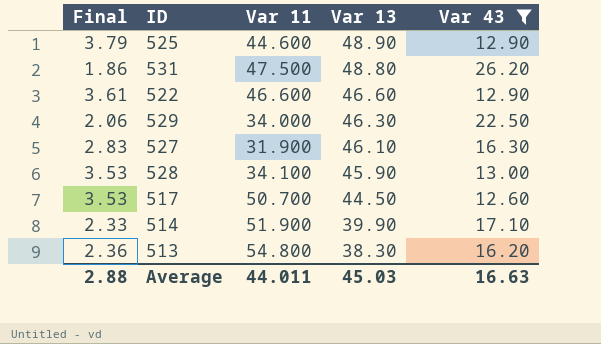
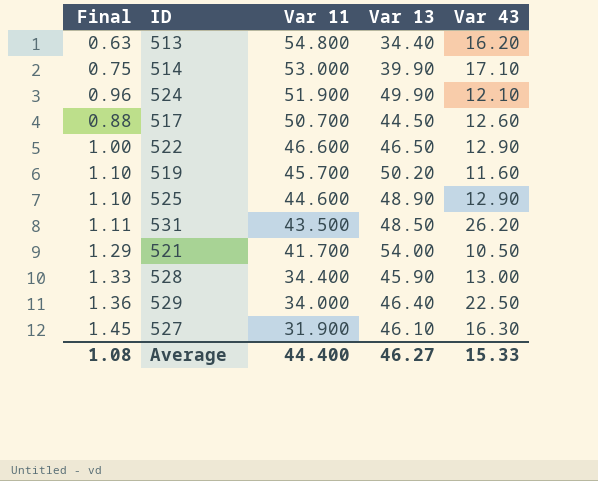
filter: Var 43 >= 12.60 -> none
row order: Var 13 descending -> Var 11 descending
column Final | formula: [Var 13] / [Var 43] -> [Var 13] / [Var 11]
513 | Var 13: 38.30 -> 34.40
514 | Var 11: 51.900 -> 53.000
522 | Var 13: 46.60 -> 46.50
531 | Var 11: 47.500 -> 43.500
531 | Var 13: 48.80 -> 48.50
528 | Var 11: 34.100 -> 34.400
529 | Var 13: 46.30 -> 46.40
Average | Final: 2.88 -> 1.08
Average | Var 11: 44.011 -> 44.400
Average | Var 13: 45.03 -> 46.27
Average | Var 43: 16.63 -> 15.33

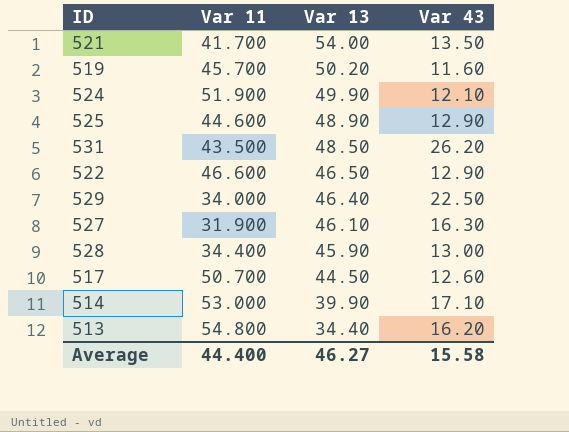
row order: Var 11 descending -> Var 13 descending
column Final | formula: [Var 13] / [Var 11] -> none
521 | Var 43: 10.50 -> 13.50
Average | Var 43: 15.33 -> 15.58

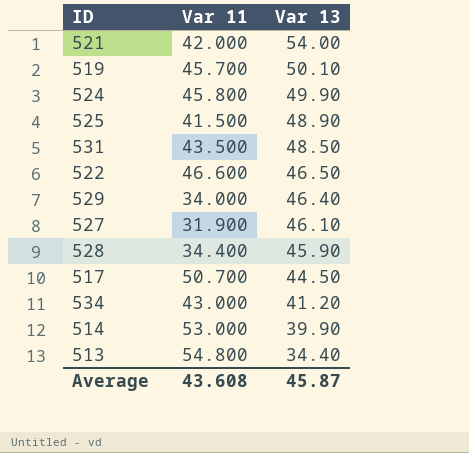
column Var 43 | position: 4 -> none
521 | Var 11: 41.700 -> 42.000
519 | Var 13: 50.20 -> 50.10
524 | Var 11: 51.900 -> 45.800
525 | Var 11: 44.600 -> 41.500
row 534: none -> 43.000 | 41.20
Average | Var 11: 44.400 -> 43.608
Average | Var 13: 46.27 -> 45.87

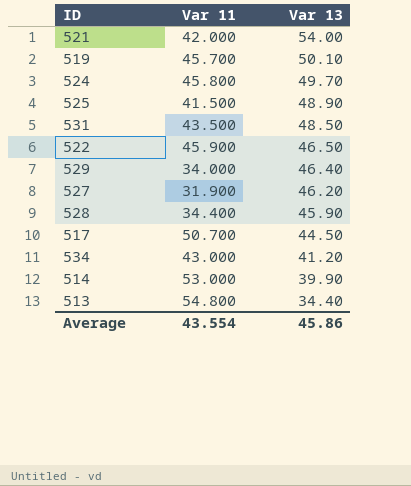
524 | Var 13: 49.90 -> 49.70
522 | Var 11: 46.600 -> 45.900
527 | Var 13: 46.10 -> 46.20
Average | Var 11: 43.608 -> 43.554
Average | Var 13: 45.87 -> 45.86

